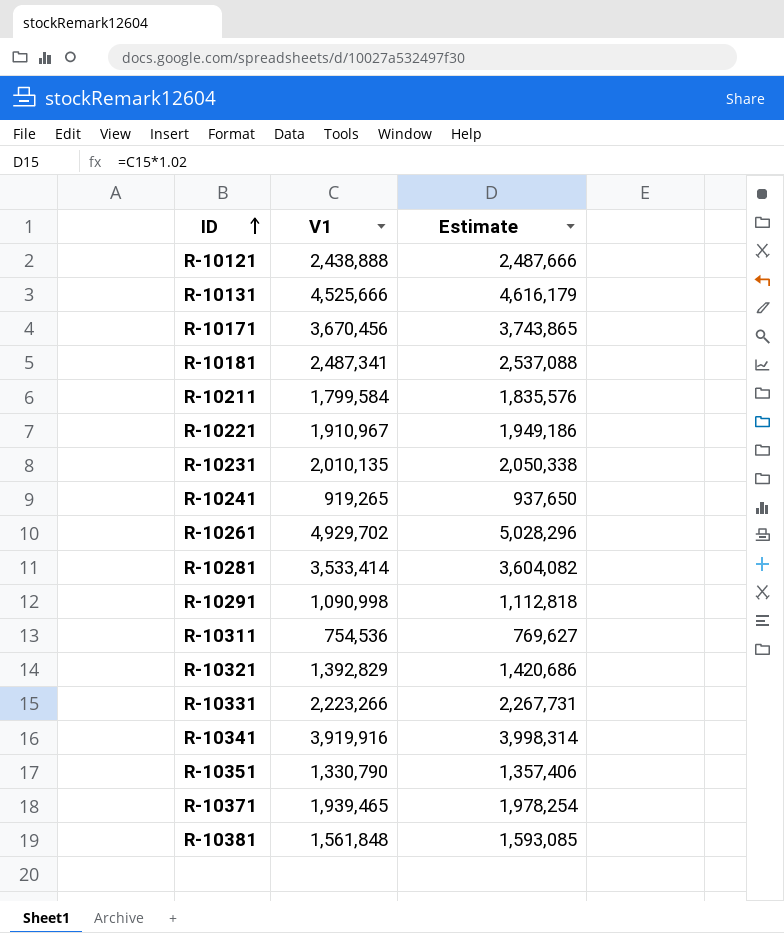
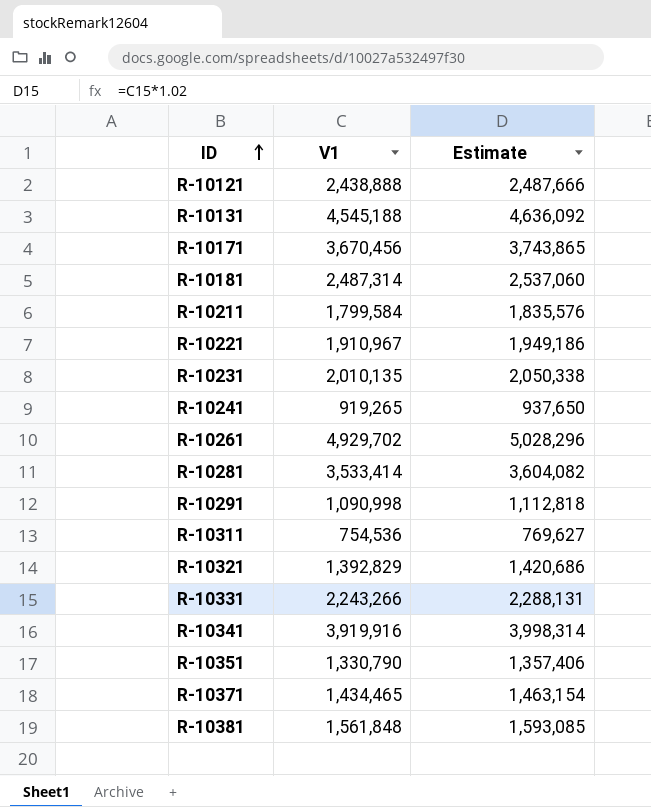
R-10131 | V1: 4,525,666 -> 4,545,188
R-10131 | Estimate: 4,616,179 -> 4,636,092
R-10181 | V1: 2,487,341 -> 2,487,314
R-10181 | Estimate: 2,537,088 -> 2,537,060
R-10331 | V1: 2,223,266 -> 2,243,266
R-10331 | Estimate: 2,267,731 -> 2,288,131
R-10371 | V1: 1,939,465 -> 1,434,465
R-10371 | Estimate: 1,978,254 -> 1,463,154

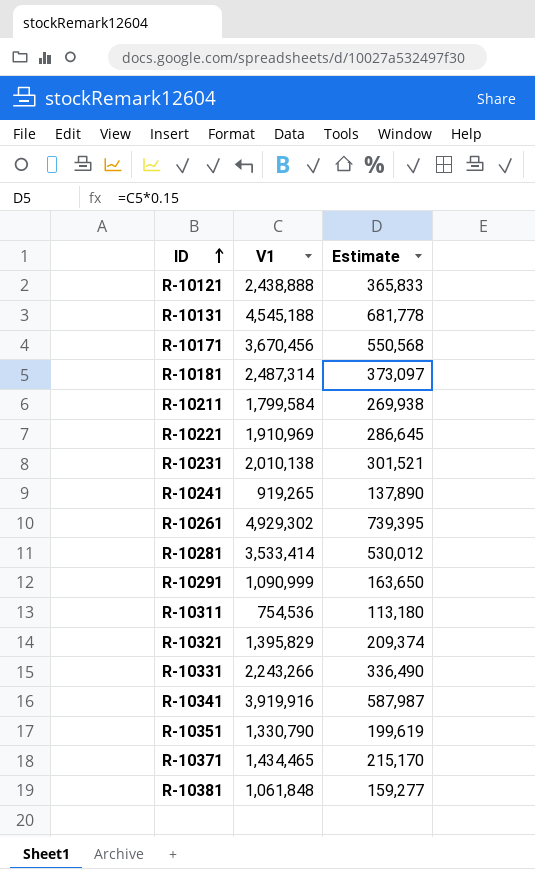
column Estimate | formula: [V1] * 1.02 -> [V1] * 0.15
R-10221 | V1: 1,910,967 -> 1,910,969
R-10231 | V1: 2,010,135 -> 2,010,138
R-10261 | V1: 4,929,702 -> 4,929,302
R-10291 | V1: 1,090,998 -> 1,090,999
R-10321 | V1: 1,392,829 -> 1,395,829
R-10381 | V1: 1,561,848 -> 1,061,848

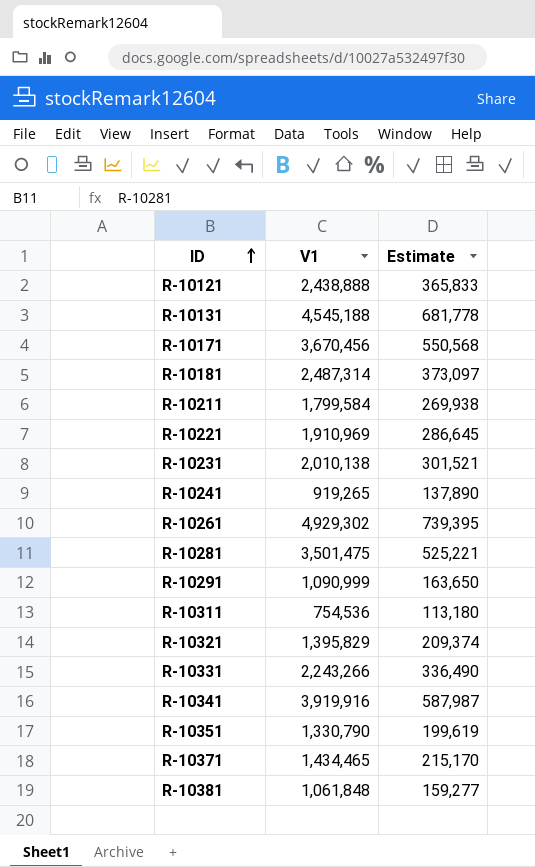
R-10281 | V1: 3,533,414 -> 3,501,475
R-10281 | Estimate: 530,012 -> 525,221

